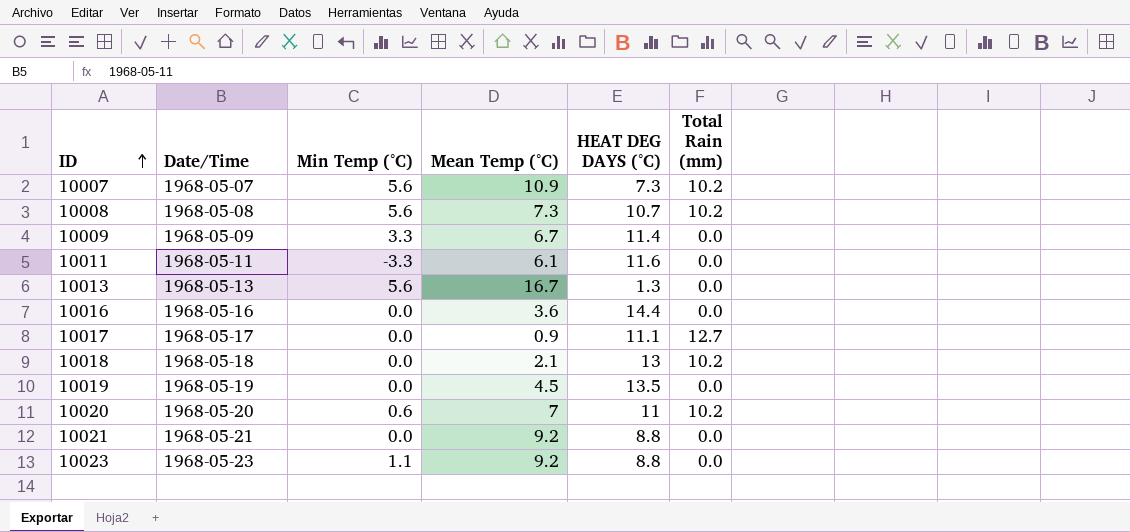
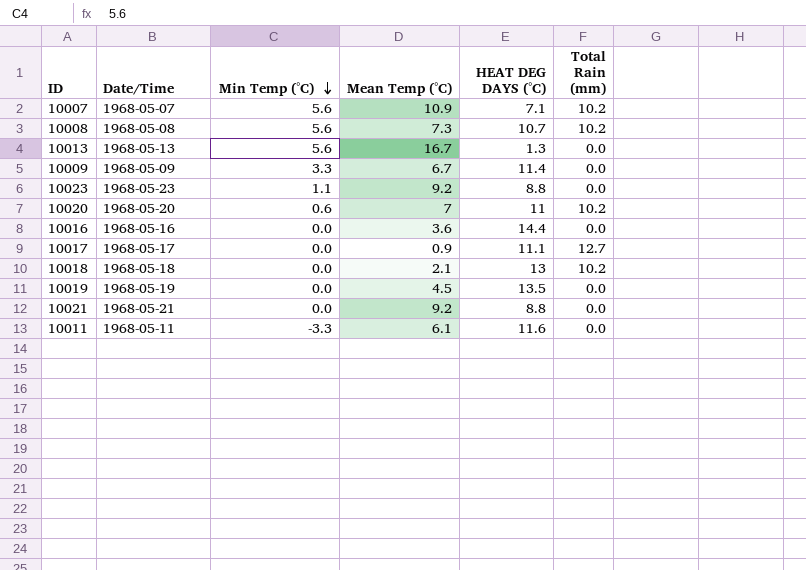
row order: ID ascending -> Min Temp (°C) descending
10007 | HEAT DEG DAYS (°C): 7.3 -> 7.1

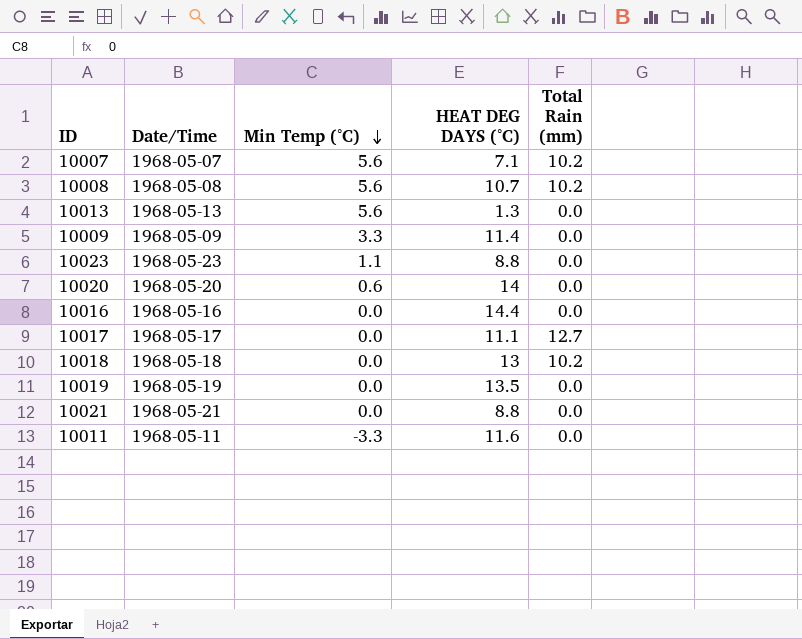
column Mean Temp (°C) | position: 4 -> none
10020 | HEAT DEG DAYS (°C): 11 -> 14
10020 | Total Rain (mm): 10.2 -> 0.0

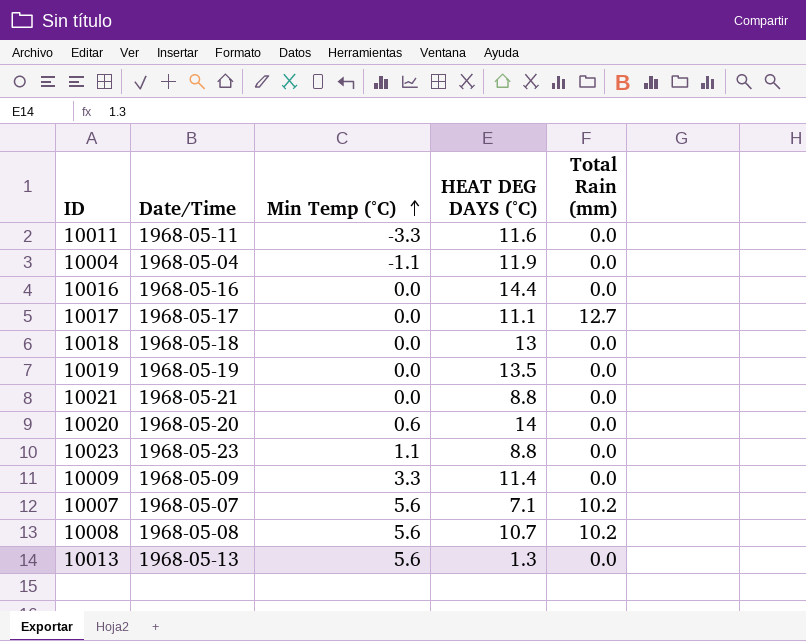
row order: Min Temp (°C) descending -> Min Temp (°C) ascending
row 10004: none -> 1968-05-04 | -1.1 | 11.9 | 0.0
10018 | Total Rain (mm): 10.2 -> 0.0

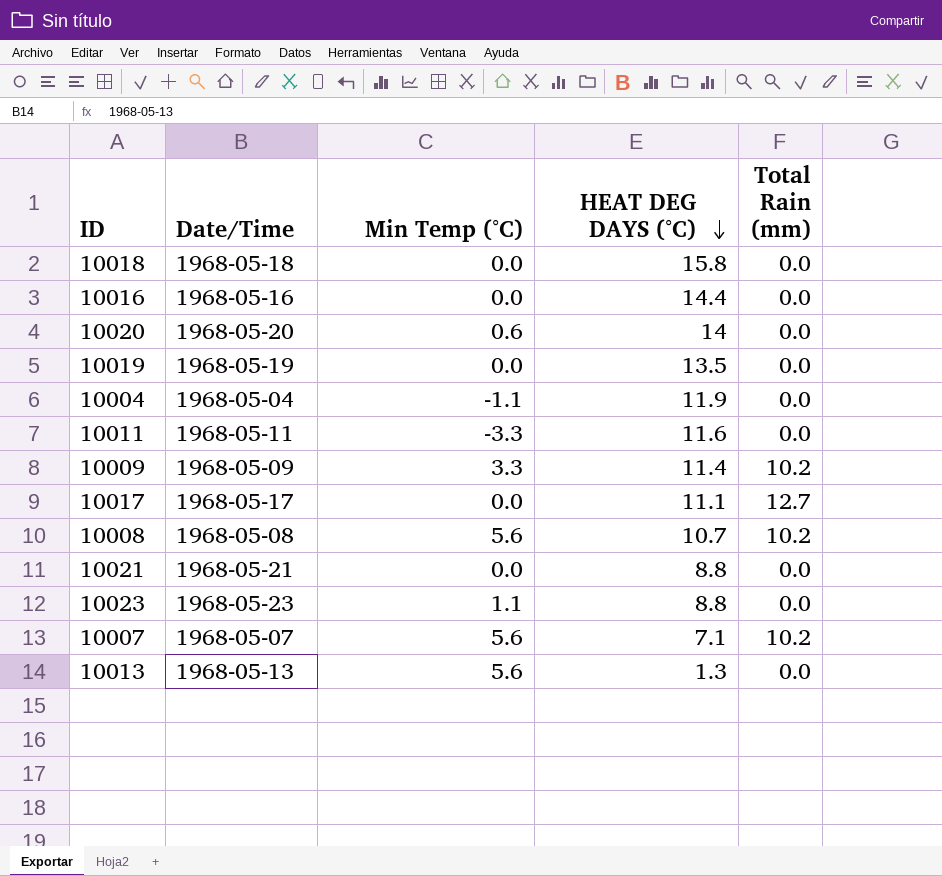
row order: Min Temp (°C) ascending -> HEAT DEG DAYS (°C) descending
10018 | HEAT DEG DAYS (°C): 13 -> 15.8
10009 | Total Rain (mm): 0.0 -> 10.2

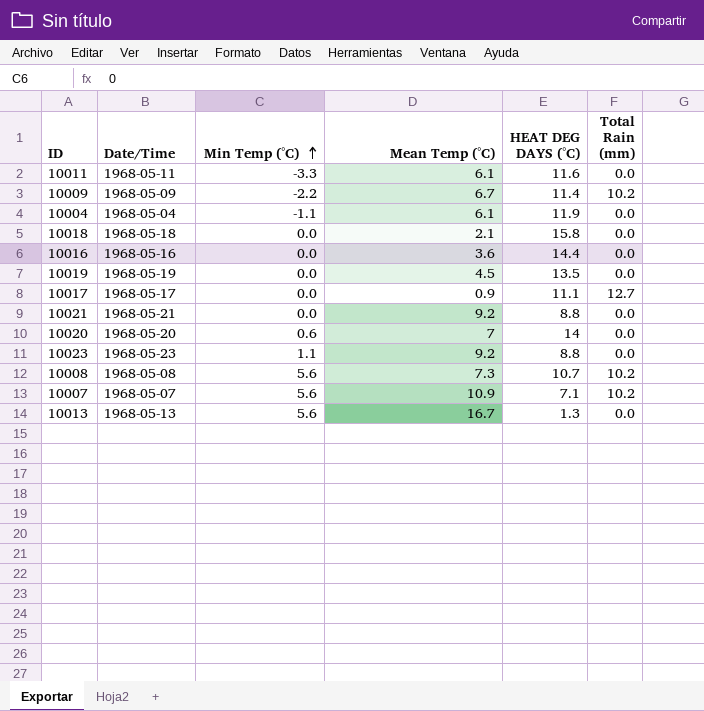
row order: HEAT DEG DAYS (°C) descending -> Min Temp (°C) ascending
column Mean Temp (°C) | position: none -> 4
10009 | Min Temp (°C): 3.3 -> -2.2

